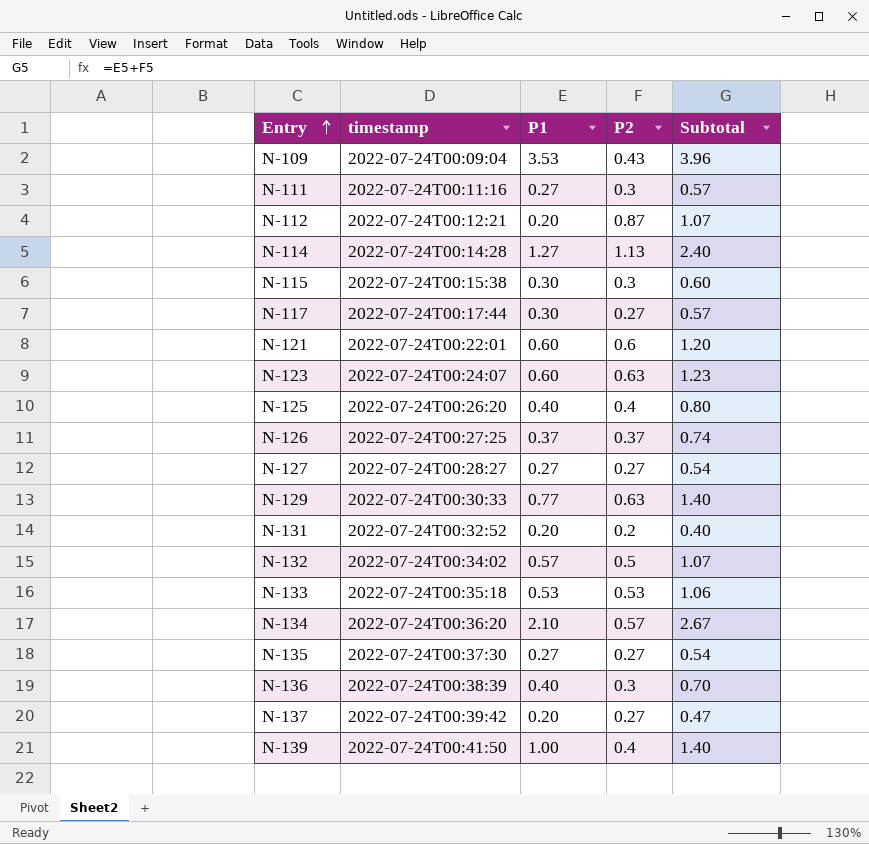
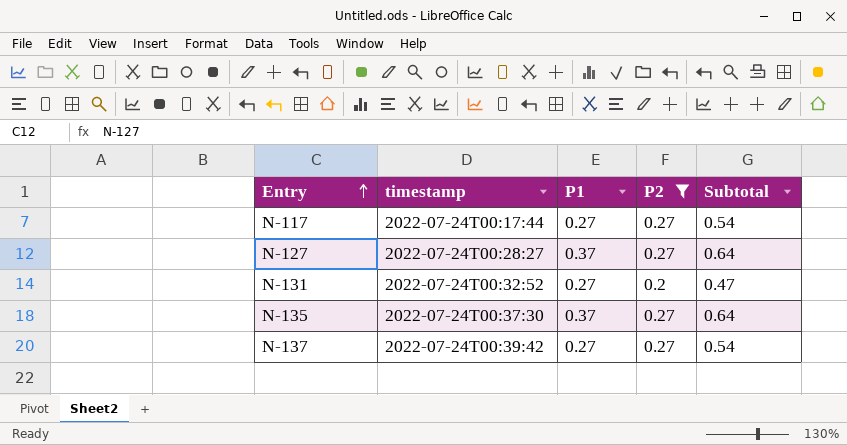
filter: none -> P2 <= 0.27
N-117 | P1: 0.30 -> 0.27
N-117 | Subtotal: 0.57 -> 0.54
N-127 | P1: 0.27 -> 0.37
N-127 | Subtotal: 0.54 -> 0.64
N-131 | P1: 0.20 -> 0.27
N-131 | Subtotal: 0.40 -> 0.47
N-135 | P1: 0.27 -> 0.37
N-135 | Subtotal: 0.54 -> 0.64
N-137 | P1: 0.20 -> 0.27
N-137 | Subtotal: 0.47 -> 0.54

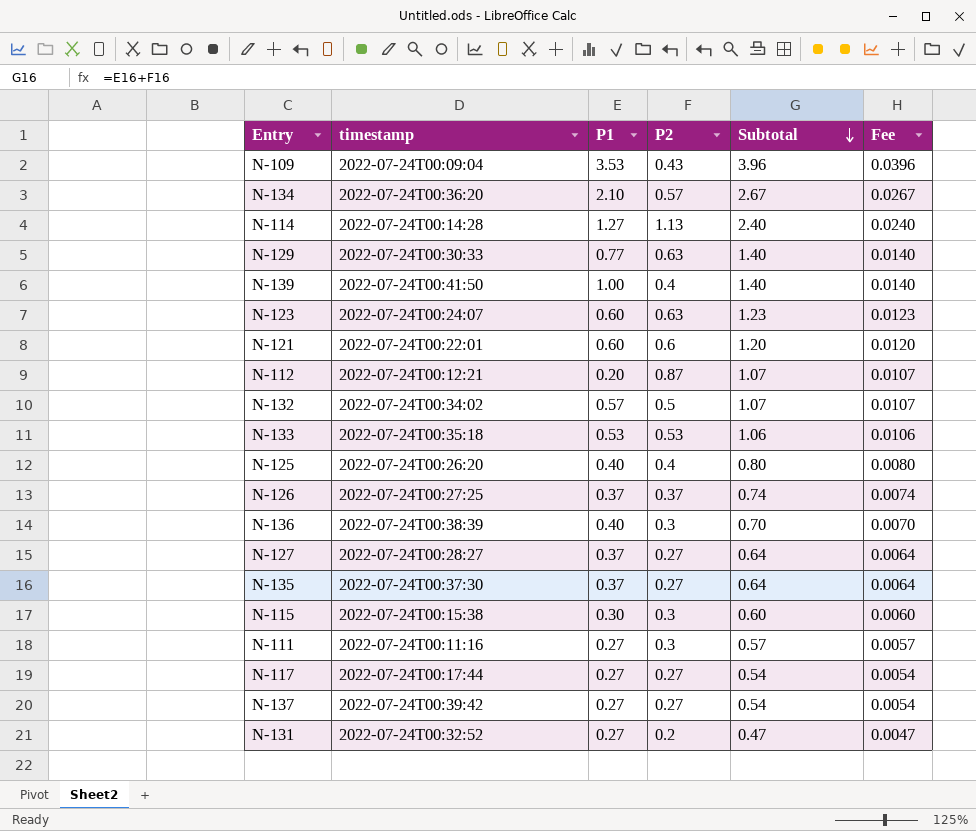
filter: P2 <= 0.27 -> none
row order: Entry ascending -> Subtotal descending
column Fee | formula: none -> [Subtotal] * 0.01

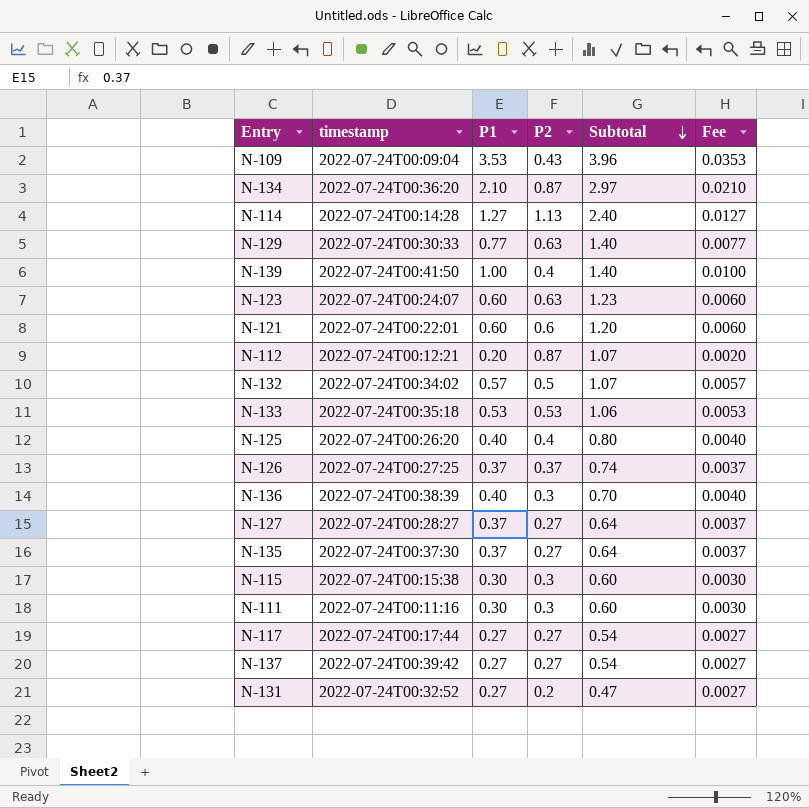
column Fee | formula: [Subtotal] * 0.01 -> [P1] * 0.01
N-134 | P2: 0.57 -> 0.87
N-134 | Subtotal: 2.67 -> 2.97
N-111 | P1: 0.27 -> 0.30
N-111 | Subtotal: 0.57 -> 0.60

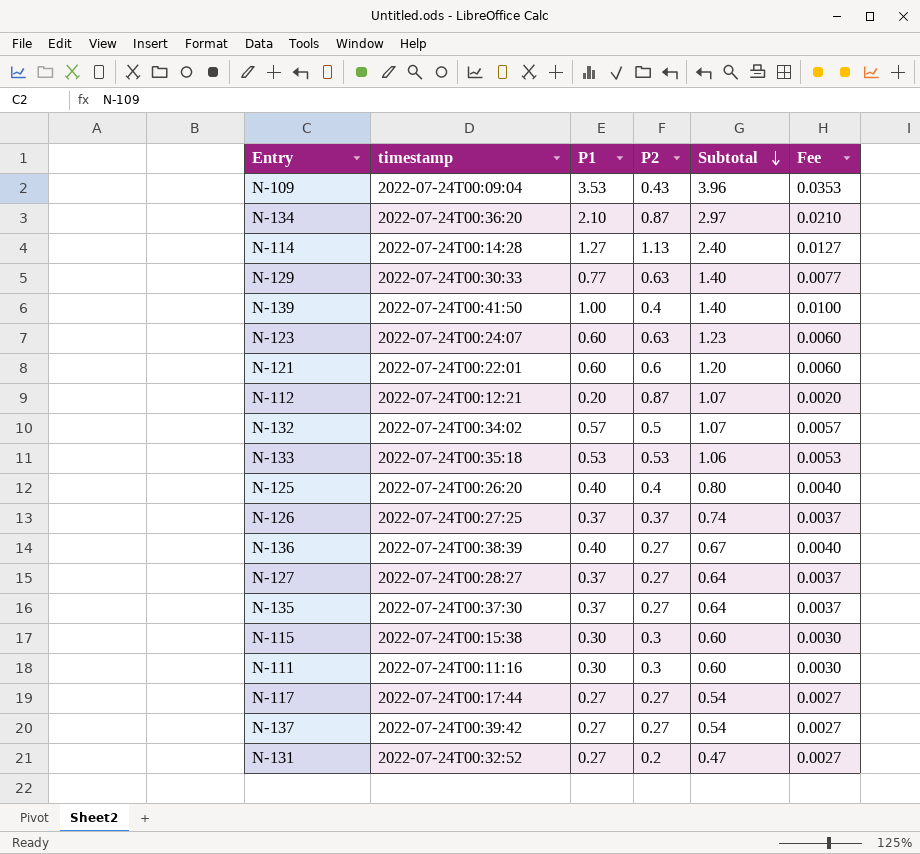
N-136 | P2: 0.3 -> 0.27
N-136 | Subtotal: 0.70 -> 0.67

